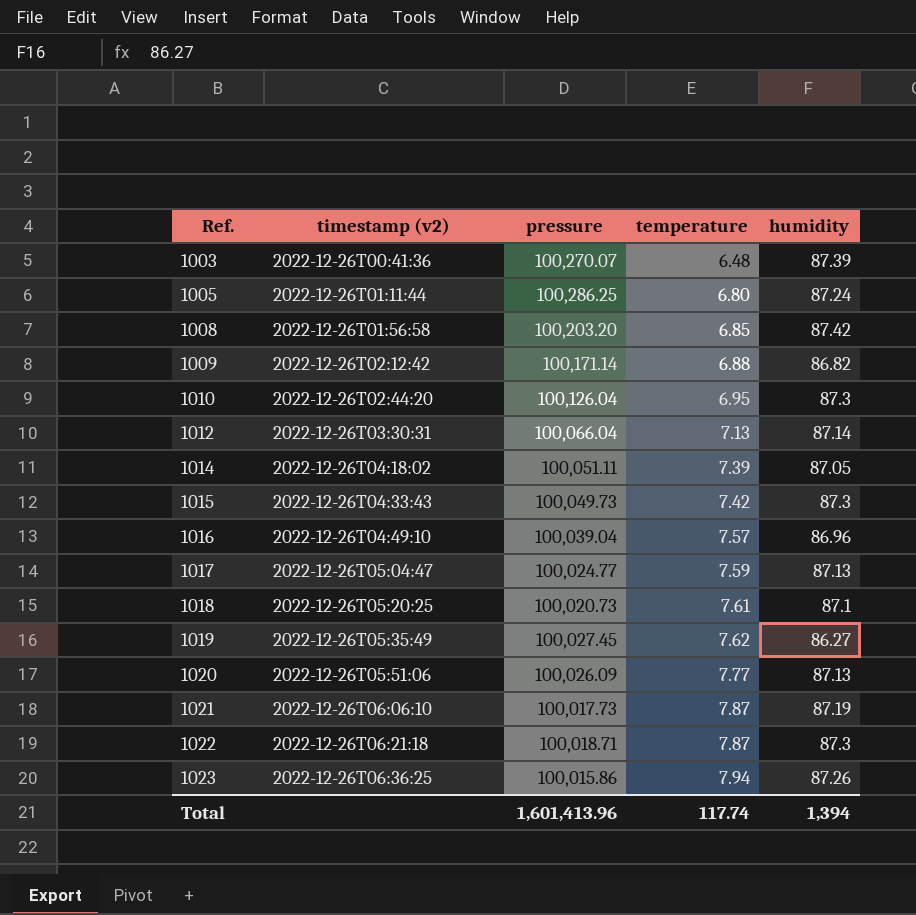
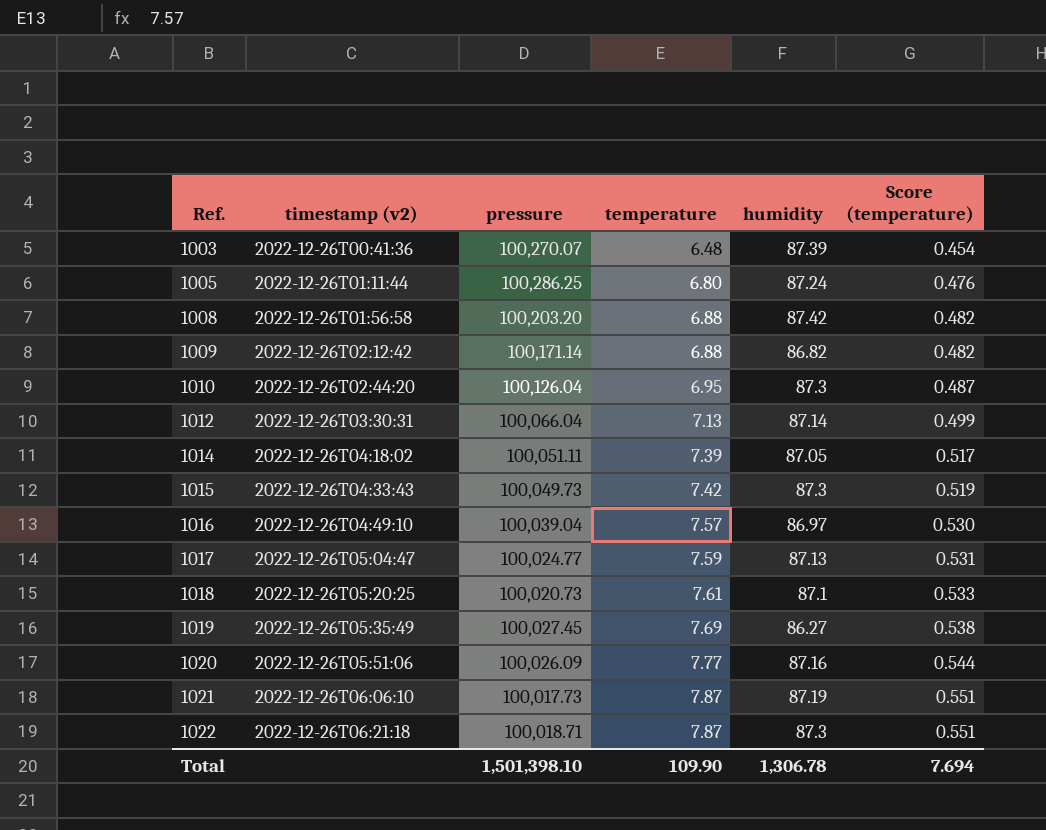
column Score (temperature) | formula: none -> [temperature] * 0.07
row 1023: 2022-12-26T06:36:25 | 100,015.86 | 7.94 | 87.26 -> none
1008 | temperature: 6.85 -> 6.88
1016 | humidity: 86.96 -> 86.97
1019 | temperature: 7.62 -> 7.69
1020 | humidity: 87.13 -> 87.16
Total | pressure: 1,601,413.96 -> 1,501,398.10
Total | temperature: 117.74 -> 109.90
Total | humidity: 1,394 -> 1,306.78

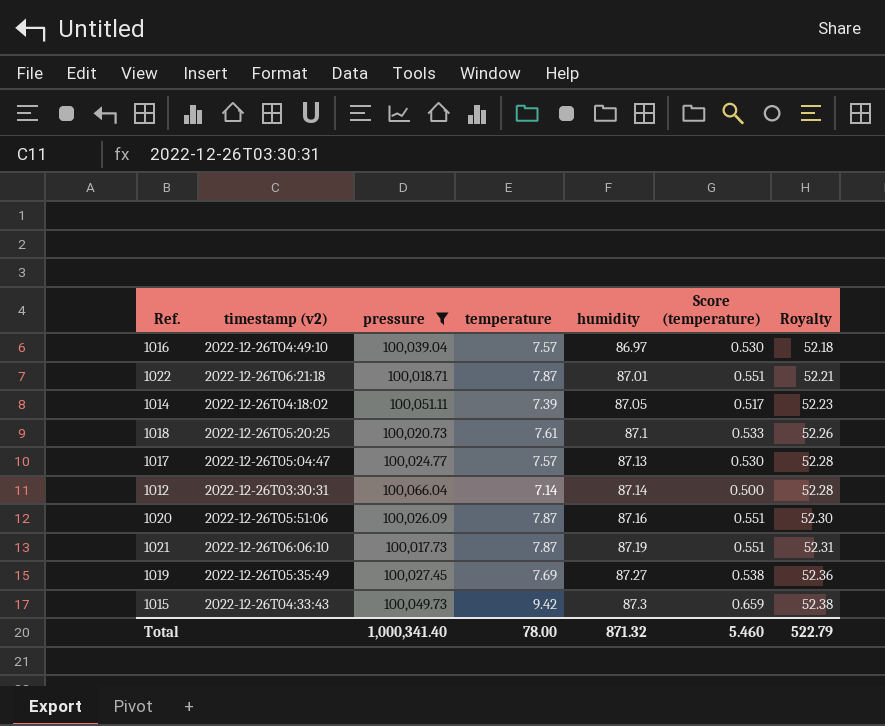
filter: none -> pressure <= 100,066.04
row order: Ref. ascending -> humidity ascending
column Royalty | formula: none -> [humidity] * 0.6
1022 | humidity: 87.3 -> 87.01
1017 | temperature: 7.59 -> 7.57
1017 | Score (temperature): 0.531 -> 0.530
1012 | temperature: 7.13 -> 7.14
1012 | Score (temperature): 0.499 -> 0.500
1020 | temperature: 7.77 -> 7.87
1020 | Score (temperature): 0.544 -> 0.551
1019 | humidity: 86.27 -> 87.27
1015 | temperature: 7.42 -> 9.42
1015 | Score (temperature): 0.519 -> 0.659
Total | pressure: 1,501,398.10 -> 1,000,341.40
Total | temperature: 109.90 -> 78.00
Total | humidity: 1,306.78 -> 871.32
Total | Score (temperature): 7.694 -> 5.460

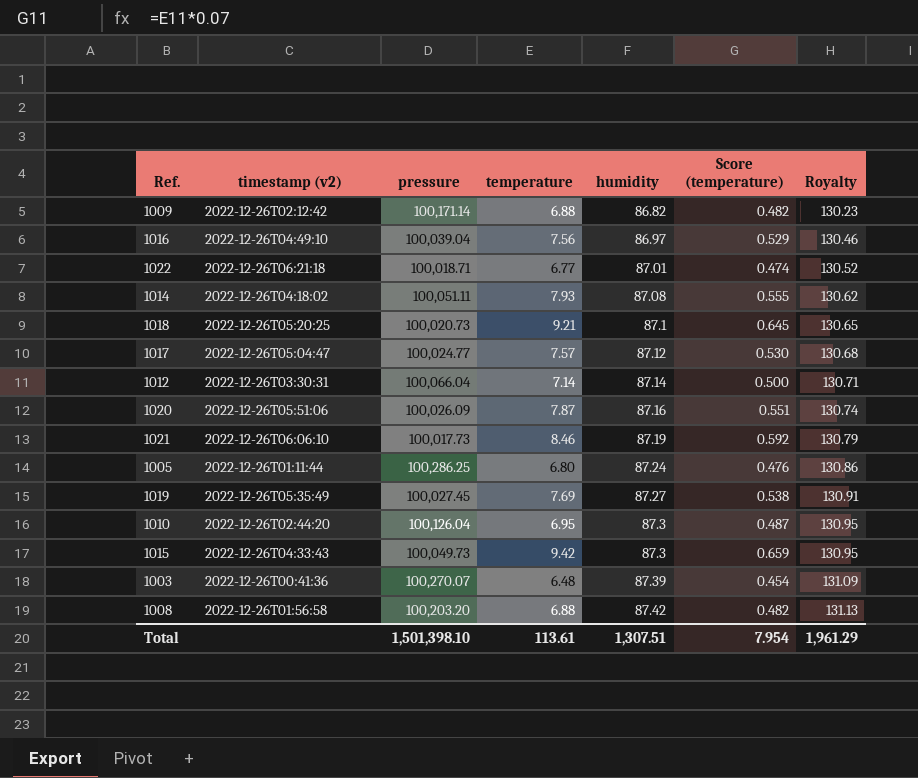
filter: pressure <= 100,066.04 -> none
column Royalty | formula: [humidity] * 0.6 -> [humidity] * 1.5
1016 | temperature: 7.57 -> 7.56
1016 | Score (temperature): 0.530 -> 0.529
1022 | temperature: 7.87 -> 6.77
1022 | Score (temperature): 0.551 -> 0.474
1014 | temperature: 7.39 -> 7.93
1014 | humidity: 87.05 -> 87.08
1014 | Score (temperature): 0.517 -> 0.555
1018 | temperature: 7.61 -> 9.21
1018 | Score (temperature): 0.533 -> 0.645
1017 | humidity: 87.13 -> 87.12
1021 | temperature: 7.87 -> 8.46
1021 | Score (temperature): 0.551 -> 0.592
Total | pressure: 1,000,341.40 -> 1,501,398.10
Total | temperature: 78.00 -> 113.61
Total | humidity: 871.32 -> 1,307.51
Total | Score (temperature): 5.460 -> 7.954
Total | Royalty: 522.79 -> 1,961.29

